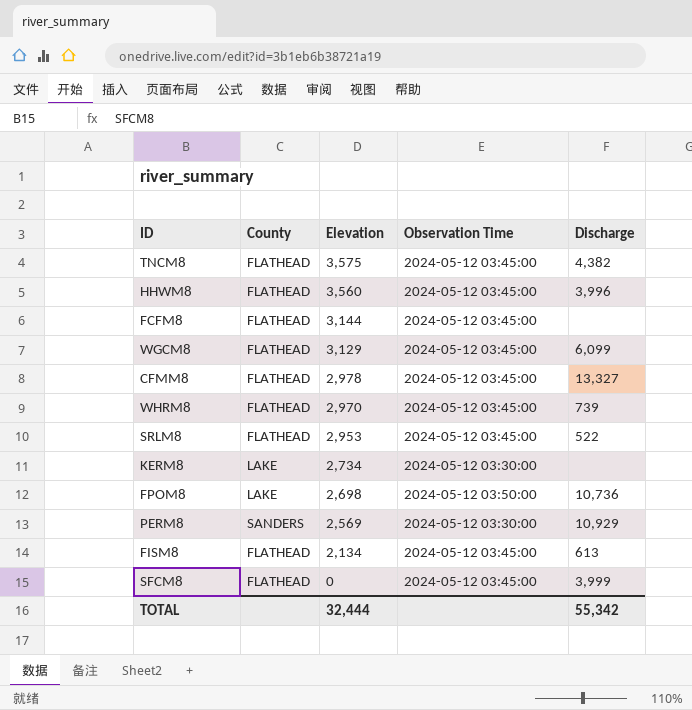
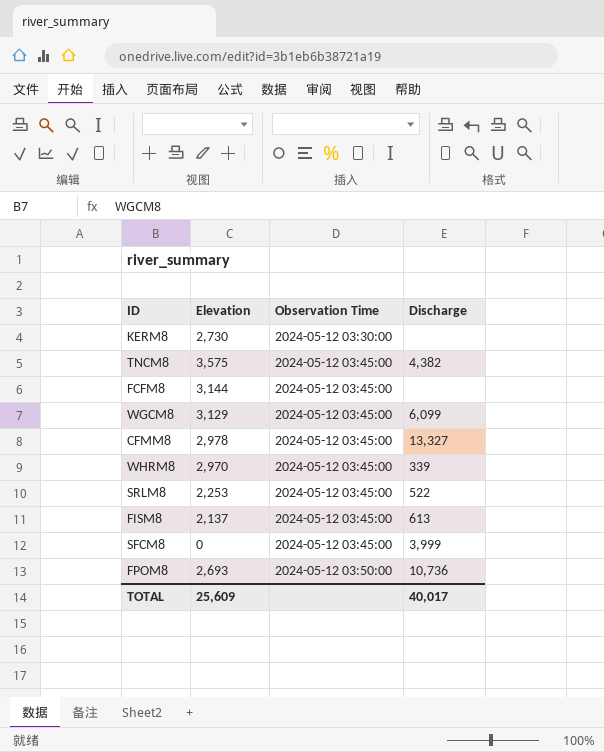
row order: Elevation descending -> Observation Time ascending
column County | position: 2 -> none
row HHWM8: FLATHEAD | 3,560 | 2024-05-12 03:45:00 | 3,996 -> none
row PERM8: SANDERS | 2,569 | 2024-05-12 03:30:00 | 10,929 -> none
KERM8 | Elevation: 2,734 -> 2,730
WHRM8 | Discharge: 739 -> 339
SRLM8 | Elevation: 2,953 -> 2,253
FISM8 | Elevation: 2,134 -> 2,137
FPOM8 | Elevation: 2,698 -> 2,693
TOTAL | Elevation: 32,444 -> 25,609
TOTAL | Discharge: 55,342 -> 40,017

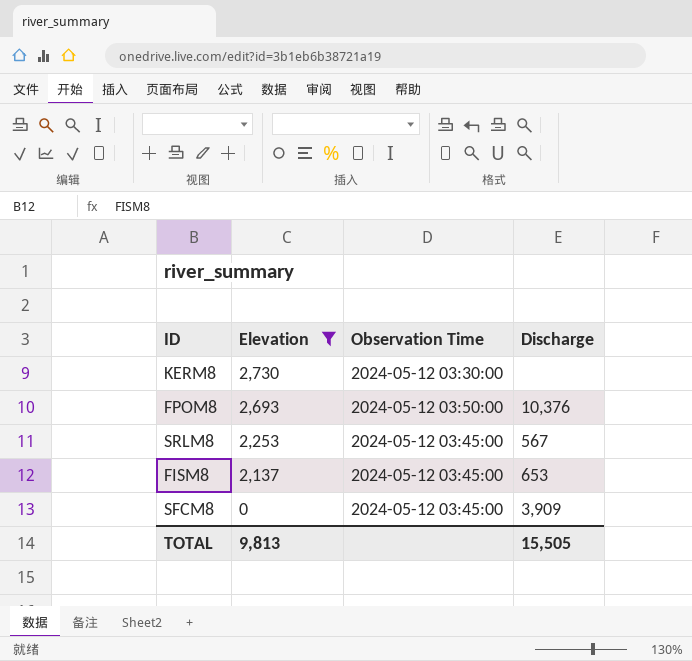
filter: none -> Elevation <= 2,730
row order: Observation Time ascending -> Elevation descending
FPOM8 | Discharge: 10,736 -> 10,376
SRLM8 | Discharge: 522 -> 567
FISM8 | Discharge: 613 -> 653
SFCM8 | Discharge: 3,999 -> 3,909
TOTAL | Elevation: 25,609 -> 9,813
TOTAL | Discharge: 40,017 -> 15,505

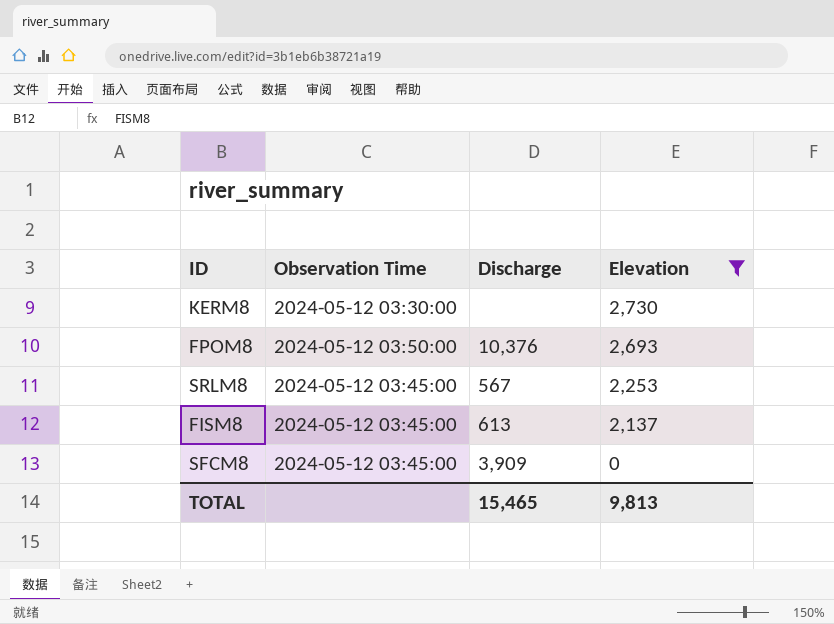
column Elevation | position: 2 -> 4
FISM8 | Discharge: 653 -> 613
TOTAL | Discharge: 15,505 -> 15,465

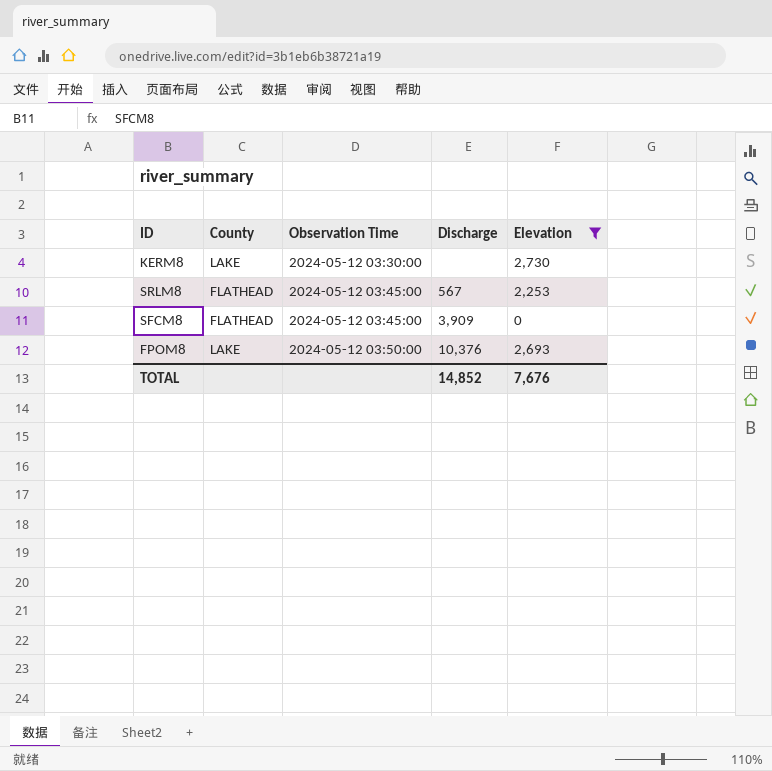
row order: Elevation descending -> Observation Time ascending
column County | position: none -> 2
row FISM8: 2024-05-12 03:45:00 | 613 | 2,137 -> none
TOTAL | Discharge: 15,465 -> 14,852
TOTAL | Elevation: 9,813 -> 7,676

